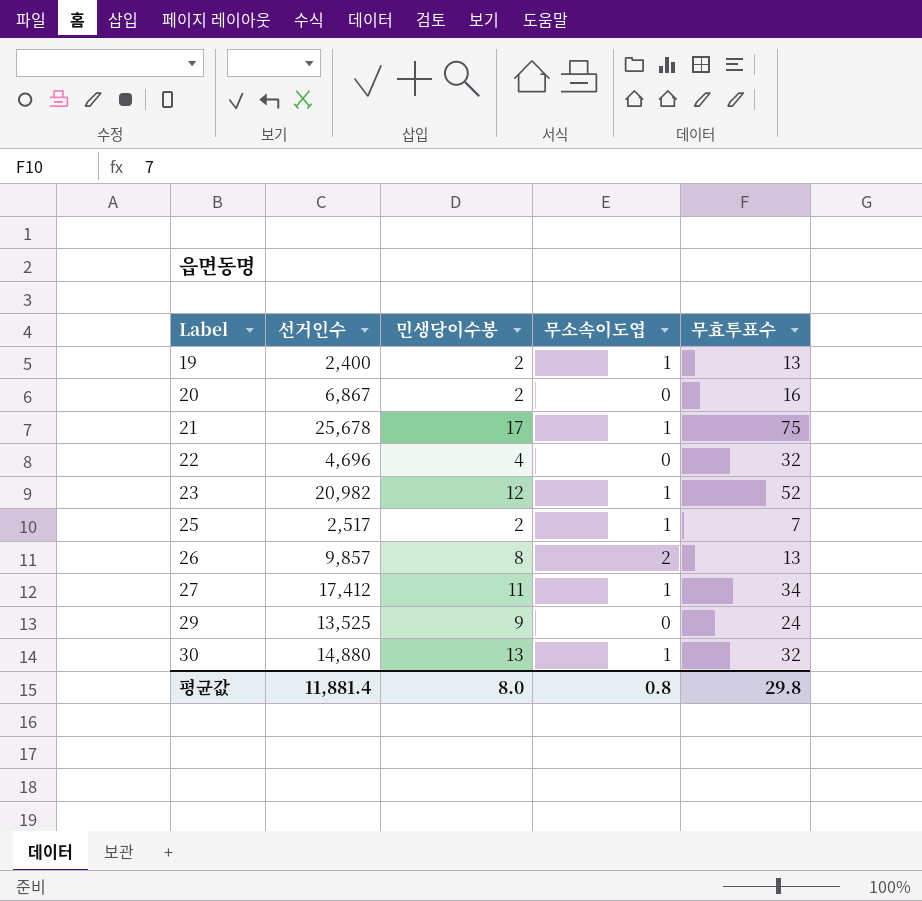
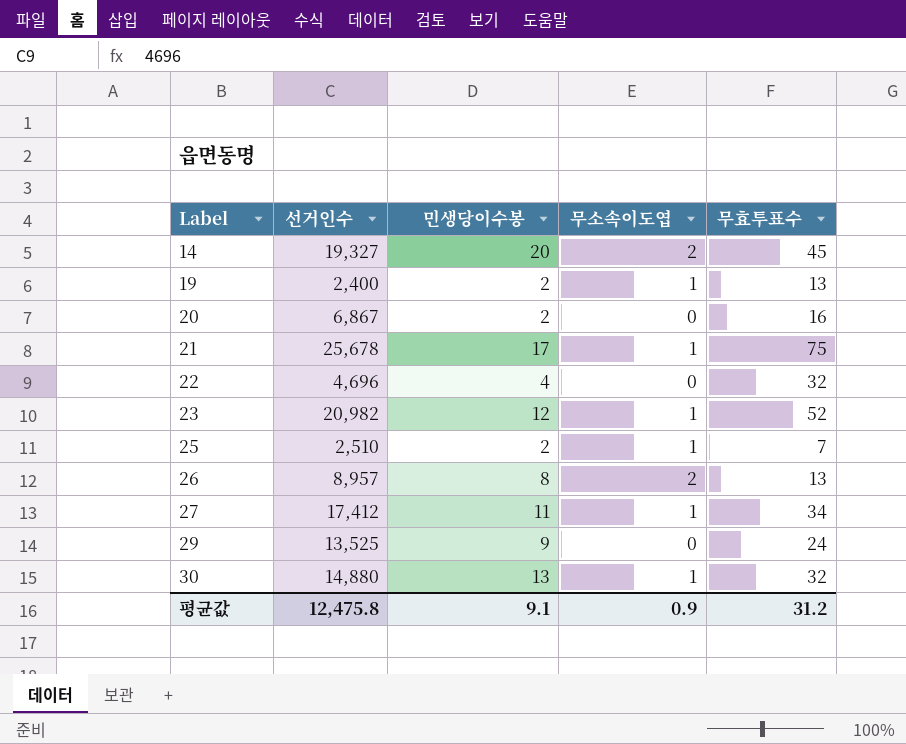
row 14: none -> 19,327 | 20 | 2 | 45
25 | 선거인수: 2,517 -> 2,510
26 | 선거인수: 9,857 -> 8,957
평균값 | 선거인수: 11,881.4 -> 12,475.8
평균값 | 민생당이수봉: 8.0 -> 9.1
평균값 | 무소속이도엽: 0.8 -> 0.9
평균값 | 무효투표수: 29.8 -> 31.2

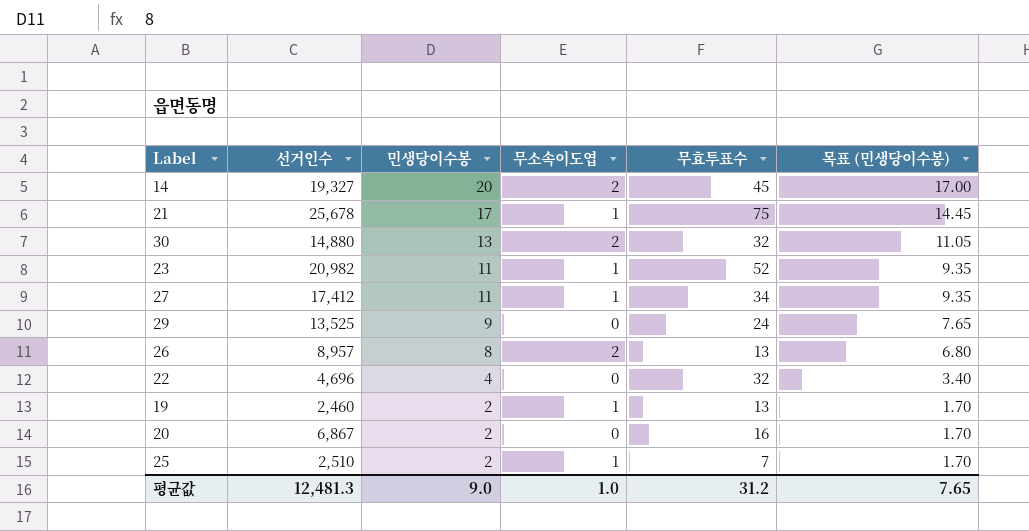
row order: Label ascending -> 민생당이수봉 descending
column 목표 (민생당이수봉) | formula: none -> [민생당이수봉] * 0.85
30 | 무소속이도엽: 1 -> 2
23 | 민생당이수봉: 12 -> 11
19 | 선거인수: 2,400 -> 2,460
평균값 | 선거인수: 12,475.8 -> 12,481.3
평균값 | 민생당이수봉: 9.1 -> 9.0
평균값 | 무소속이도엽: 0.9 -> 1.0

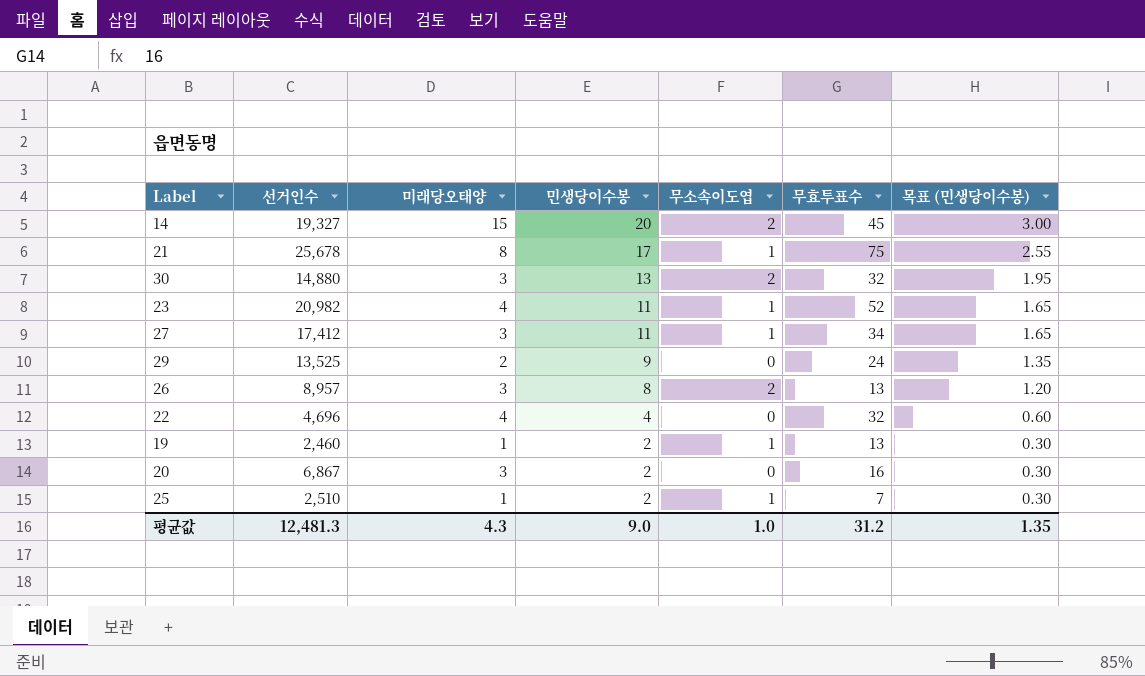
column 미래당오태양 | position: none -> 3
column 목표 (민생당이수봉) | formula: [민생당이수봉] * 0.85 -> [민생당이수봉] * 0.15
평균값 | 목표 (민생당이수봉): 7.65 -> 1.35

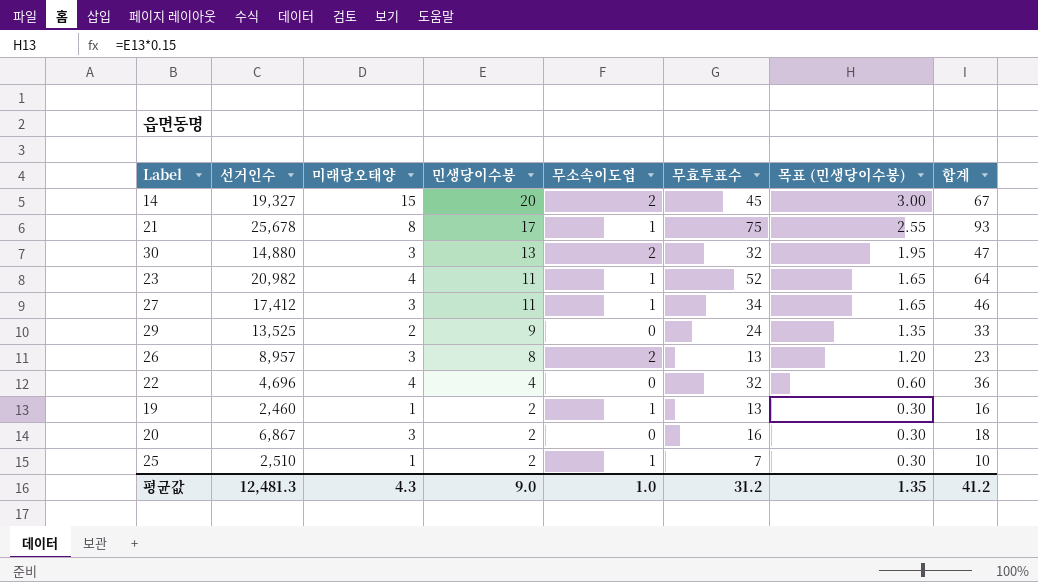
column 합계 | formula: none -> [민생당이수봉] + [무소속이도엽] + [무효투표수]

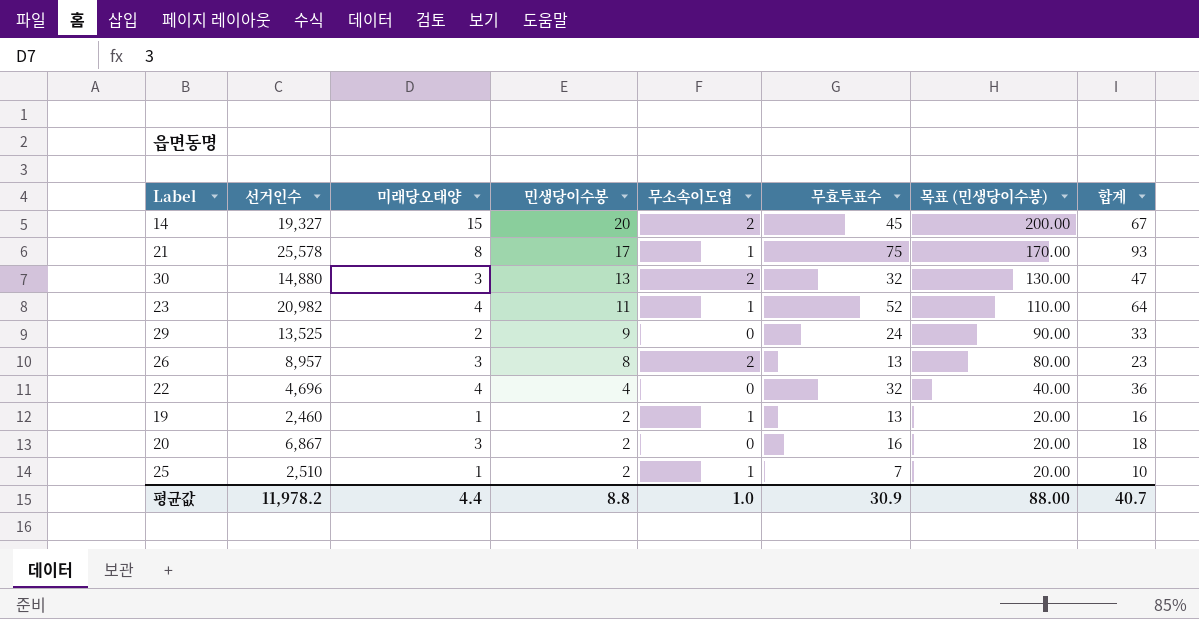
column 목표 (민생당이수봉) | formula: [민생당이수봉] * 0.15 -> [민생당이수봉] * 10
row 27: 17,412 | 3 | 11 | 1 | 34 | 1.65 | 46 -> none
21 | 선거인수: 25,678 -> 25,578
평균값 | 선거인수: 12,481.3 -> 11,978.2
평균값 | 미래당오태양: 4.3 -> 4.4
평균값 | 민생당이수봉: 9.0 -> 8.8
평균값 | 무효투표수: 31.2 -> 30.9
평균값 | 목표 (민생당이수봉): 1.35 -> 88.00
평균값 | 합계: 41.2 -> 40.7

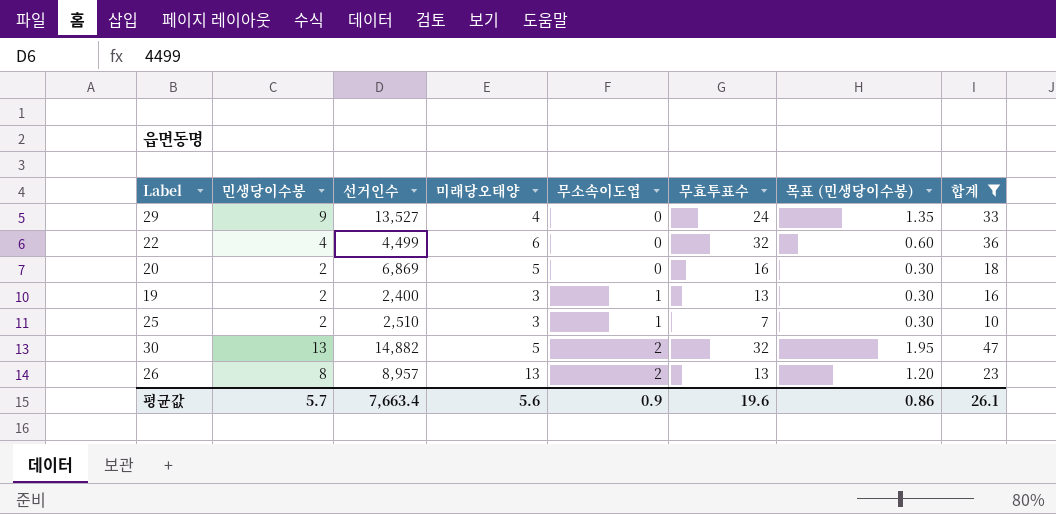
filter: none -> 합계 <= 47
row order: 민생당이수봉 descending -> 무소속이도엽 ascending
column 민생당이수봉 | position: 4 -> 2
column 목표 (민생당이수봉) | formula: [민생당이수봉] * 10 -> [민생당이수봉] * 0.15
29 | 선거인수: 13,525 -> 13,527
29 | 미래당오태양: 2 -> 4
22 | 선거인수: 4,696 -> 4,499
22 | 미래당오태양: 4 -> 6
20 | 선거인수: 6,867 -> 6,869
20 | 미래당오태양: 3 -> 5
19 | 선거인수: 2,460 -> 2,400
19 | 미래당오태양: 1 -> 3
25 | 미래당오태양: 1 -> 3
30 | 선거인수: 14,880 -> 14,882
30 | 미래당오태양: 3 -> 5
26 | 미래당오태양: 3 -> 13
평균값 | 민생당이수봉: 8.8 -> 5.7
평균값 | 선거인수: 11,978.2 -> 7,663.4
평균값 | 미래당오태양: 4.4 -> 5.6
평균값 | 무소속이도엽: 1.0 -> 0.9
평균값 | 무효투표수: 30.9 -> 19.6
평균값 | 목표 (민생당이수봉): 88.00 -> 0.86
평균값 | 합계: 40.7 -> 26.1

